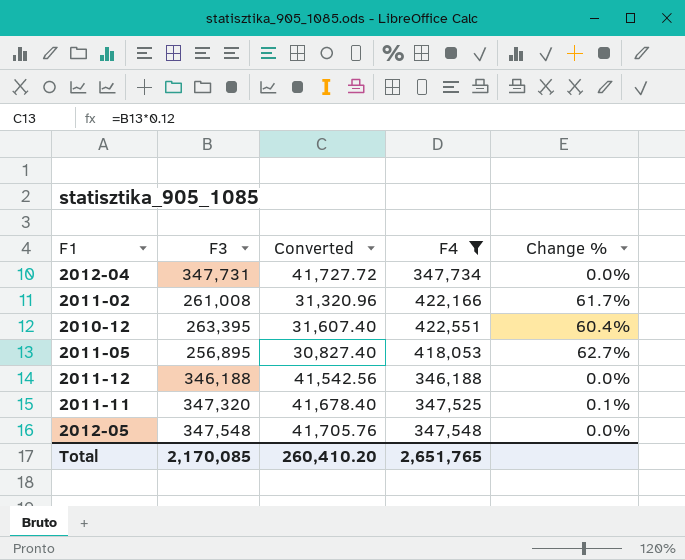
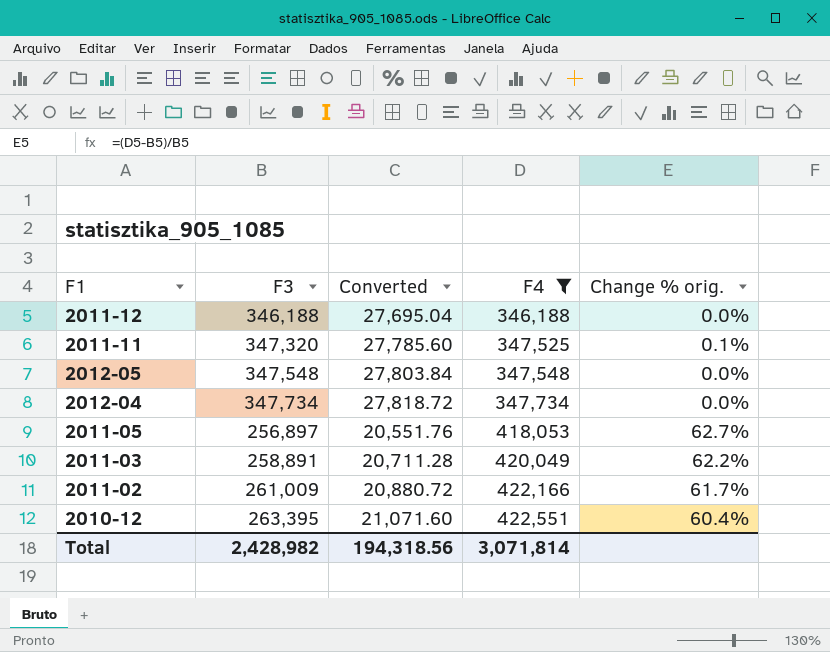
row order: none -> F4 ascending
column Converted | formula: [F3] * 0.12 -> [F3] * 0.08
column name: Change % -> Change % orig.
2012-04 | F3: 347,731 -> 347,734
2011-05 | F3: 256,895 -> 256,897
row 2011-03: none -> 258,891 | 20,711.28 | 420,049 | 62.2%
2011-02 | F3: 261,008 -> 261,009
Total | F3: 2,170,085 -> 2,428,982
Total | Converted: 260,410.20 -> 194,318.56
Total | F4: 2,651,765 -> 3,071,814

